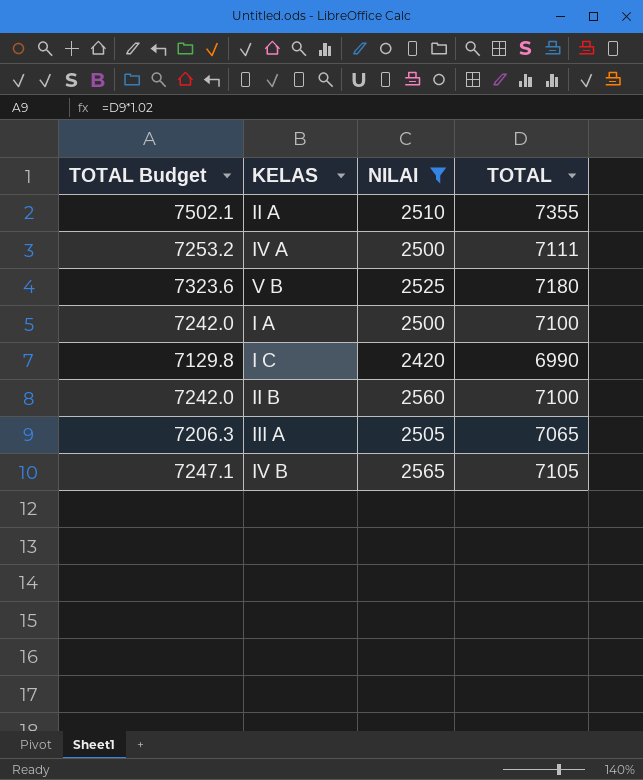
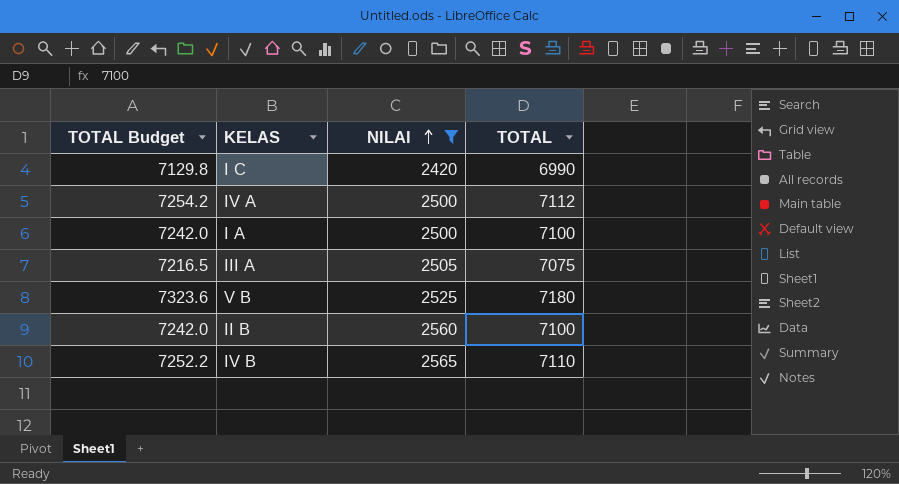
row order: none -> NILAI ascending
row II A: 7502.1 | 2510 | 7355 -> none
IV A | TOTAL Budget: 7253.2 -> 7254.2
IV A | TOTAL: 7111 -> 7112
III A | TOTAL Budget: 7206.3 -> 7216.5
III A | TOTAL: 7065 -> 7075
IV B | TOTAL Budget: 7247.1 -> 7252.2
IV B | TOTAL: 7105 -> 7110

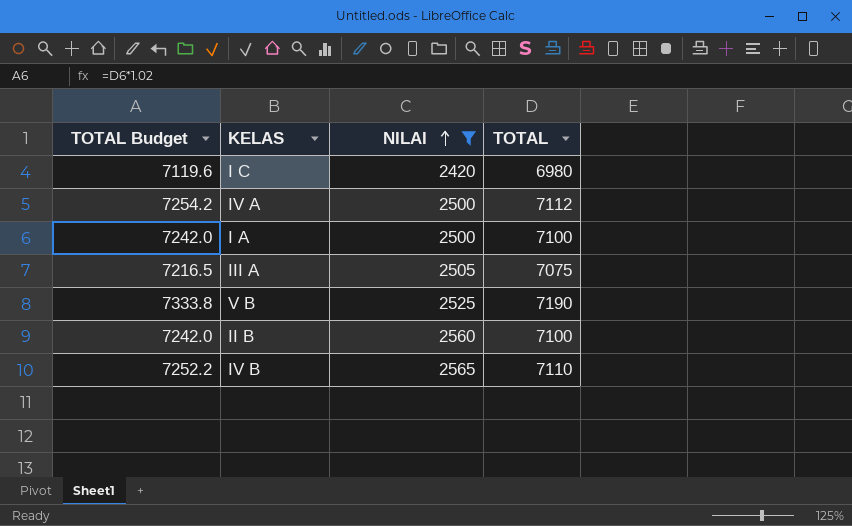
I C | TOTAL Budget: 7129.8 -> 7119.6
I C | TOTAL: 6990 -> 6980
V B | TOTAL Budget: 7323.6 -> 7333.8
V B | TOTAL: 7180 -> 7190

